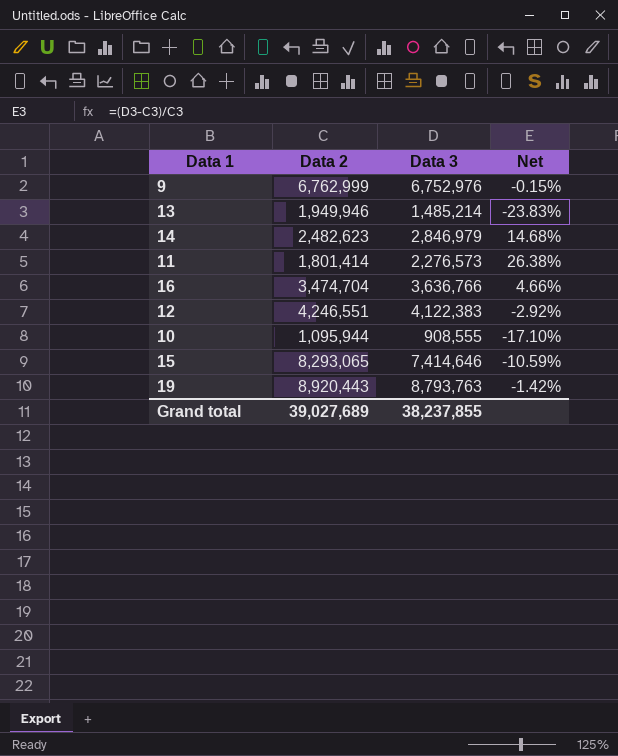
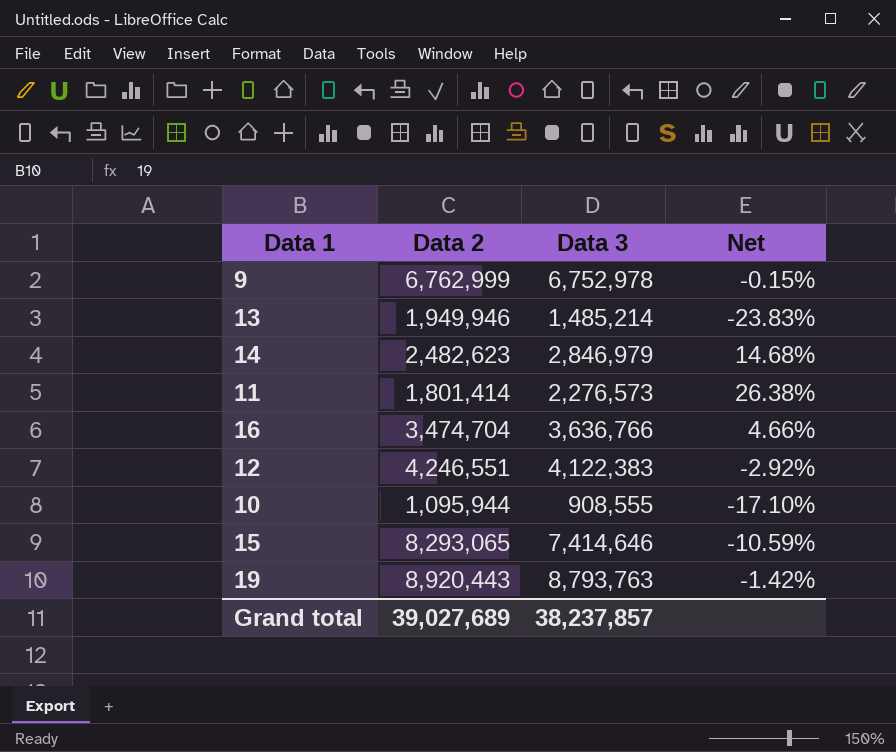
9 | Data 3: 6,752,976 -> 6,752,978
Grand total | Data 3: 38,237,855 -> 38,237,857

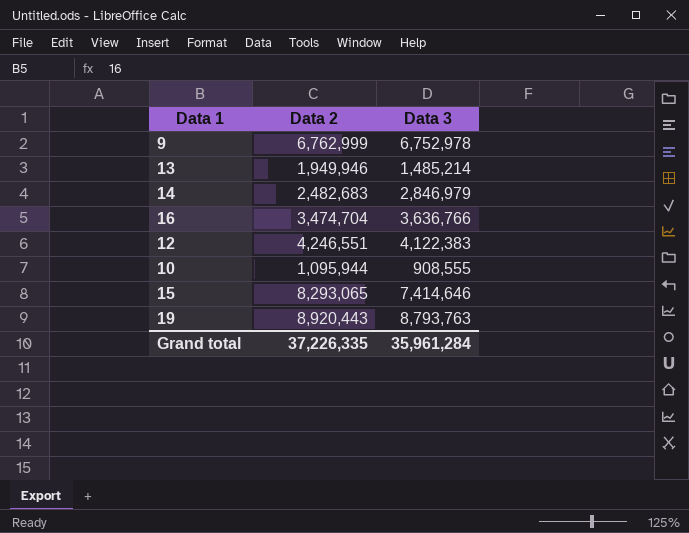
column Net | formula: ([Data 3] - [Data 2]) / [Data 2] -> none
row 11: 1,801,414 | 2,276,573 | 26.38% -> none
14 | Data 2: 2,482,623 -> 2,482,683
Grand total | Data 2: 39,027,689 -> 37,226,335
Grand total | Data 3: 38,237,857 -> 35,961,284

